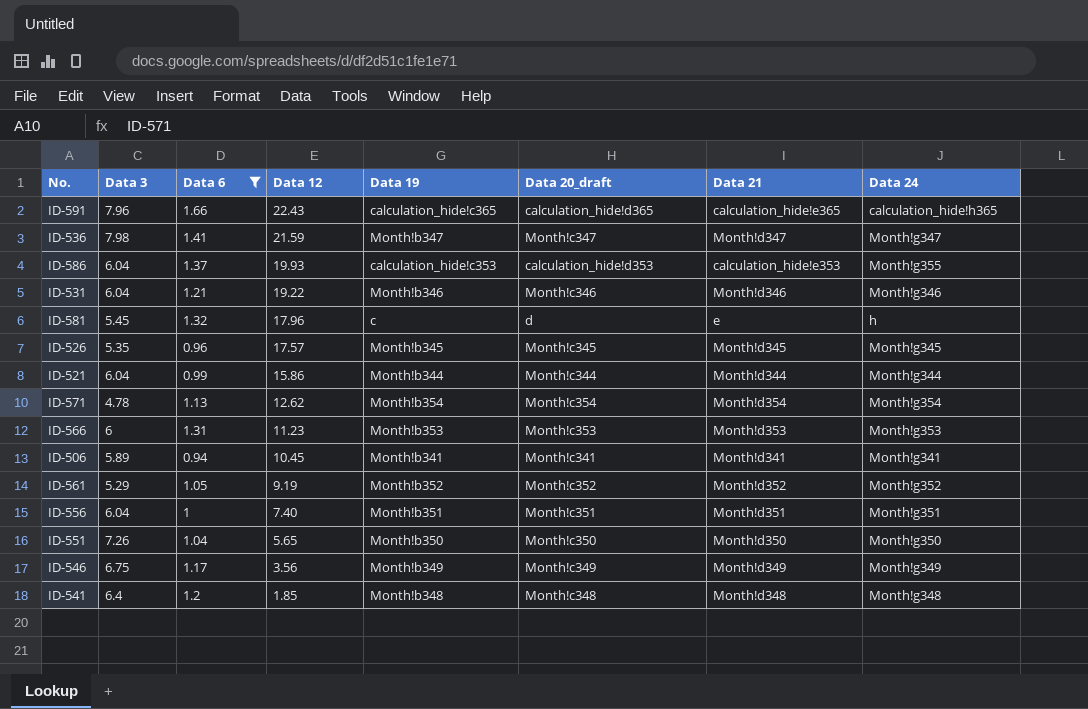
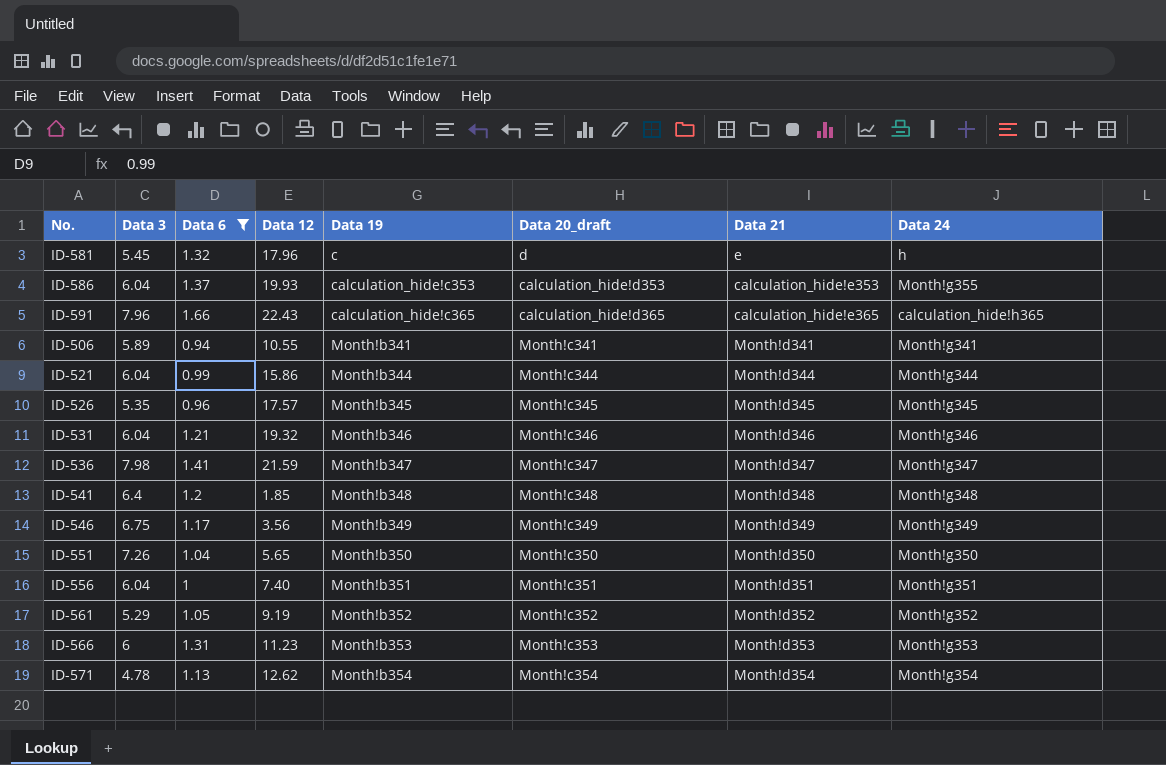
row order: Data 12 descending -> Data 19 ascending
ID-506 | Data 12: 10.45 -> 10.55
ID-531 | Data 12: 19.22 -> 19.32

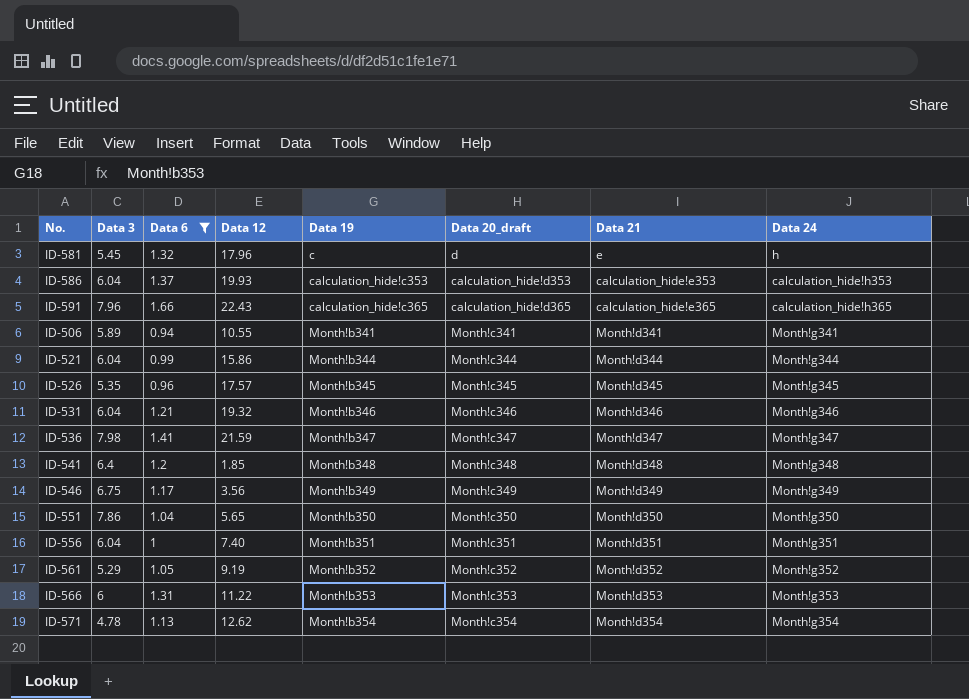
ID-586 | Data 24: Month!g355 -> calculation_hide!h353
ID-551 | Data 3: 7.26 -> 7.86
ID-566 | Data 12: 11.23 -> 11.22

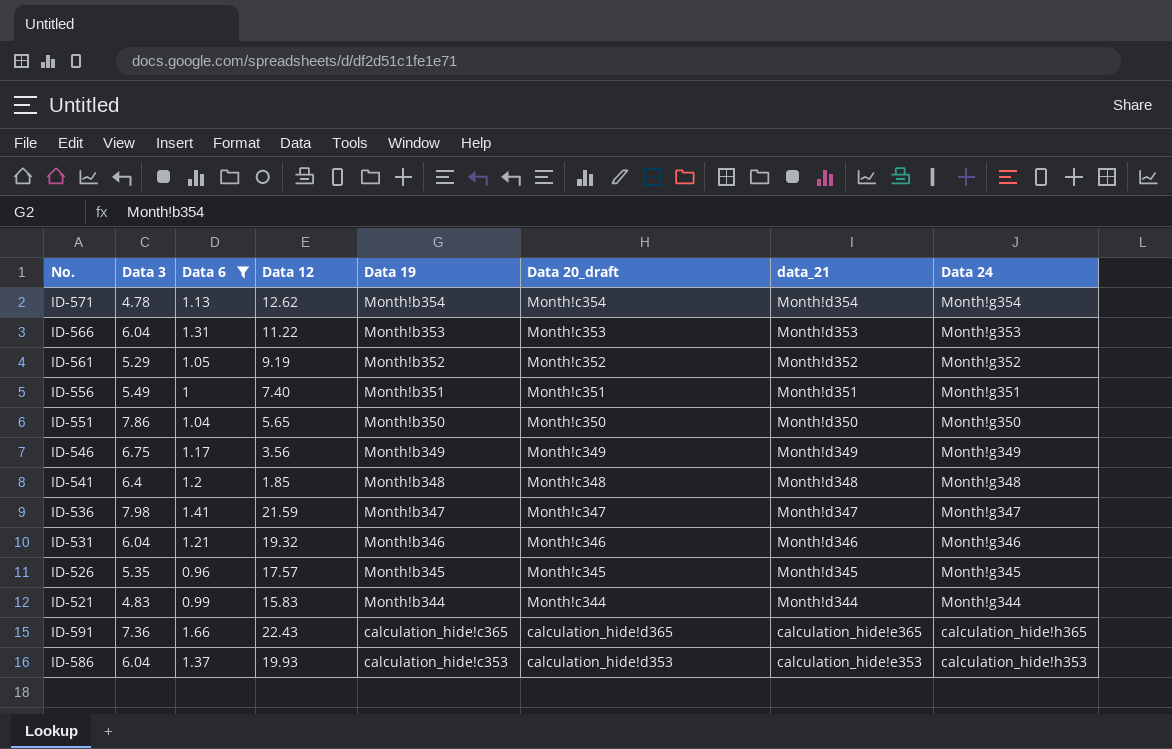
row order: Data 19 ascending -> Data 19 descending
column name: Data 21 -> data_21
row ID-581: 5.45 | 1.32 | 17.96 | c | d | e | h -> none
row ID-506: 5.89 | 0.94 | 10.55 | Month!b341 | Month!c341 | Month!d341 | Month!g341 -> none
ID-566 | Data 3: 6 -> 6.04
ID-556 | Data 3: 6.04 -> 5.49
ID-521 | Data 3: 6.04 -> 4.83
ID-521 | Data 12: 15.86 -> 15.83
ID-591 | Data 3: 7.96 -> 7.36

